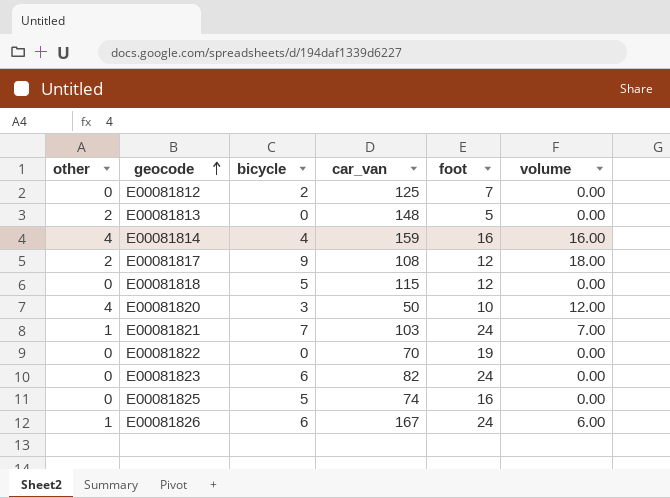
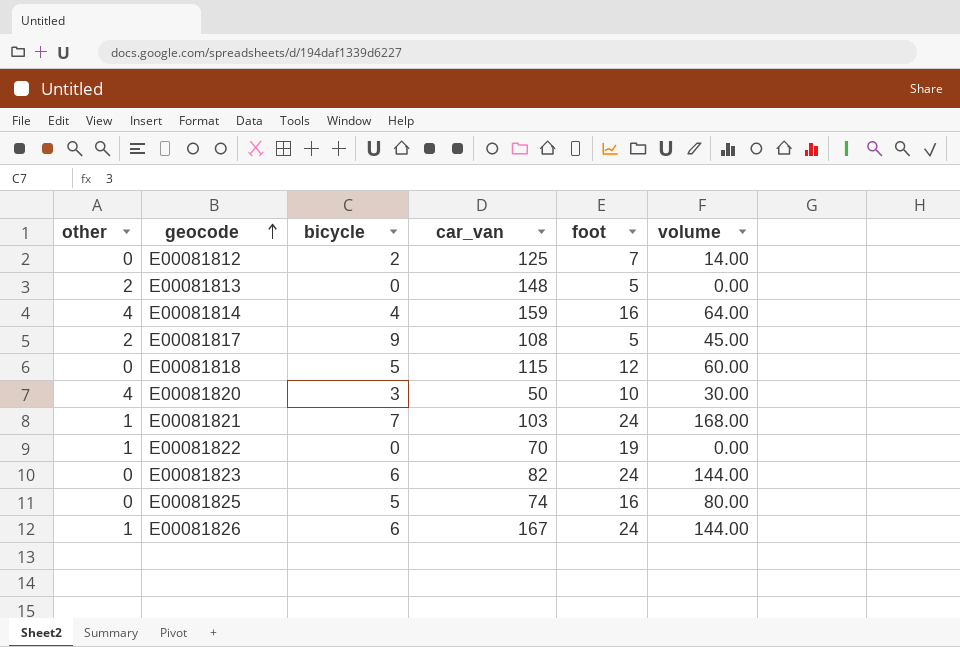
column volume | formula: [other] * [bicycle] -> [bicycle] * [foot]
E00081817 | foot: 12 -> 5
E00081822 | other: 0 -> 1

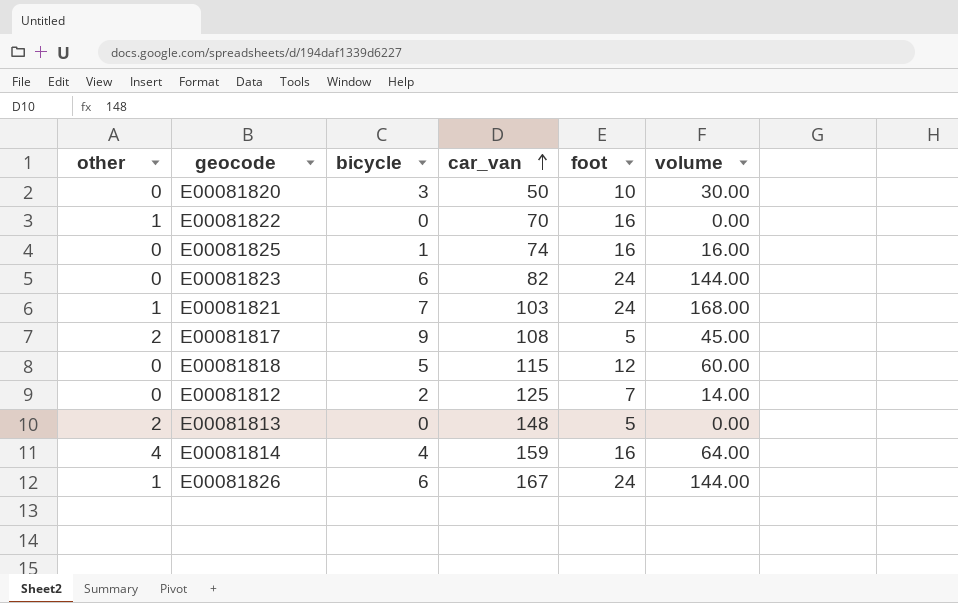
row order: geocode ascending -> car_van ascending
E00081820 | other: 4 -> 0
E00081822 | foot: 19 -> 16
E00081825 | bicycle: 5 -> 1
E00081825 | volume: 80.00 -> 16.00

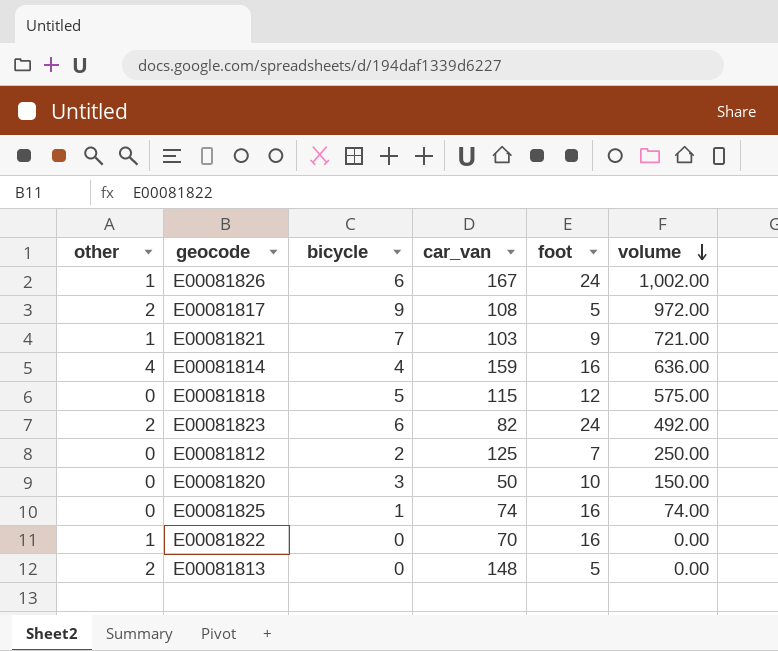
row order: car_van ascending -> volume descending
column volume | formula: [bicycle] * [foot] -> [bicycle] * [car_van]
E00081821 | foot: 24 -> 9
E00081823 | other: 0 -> 2

